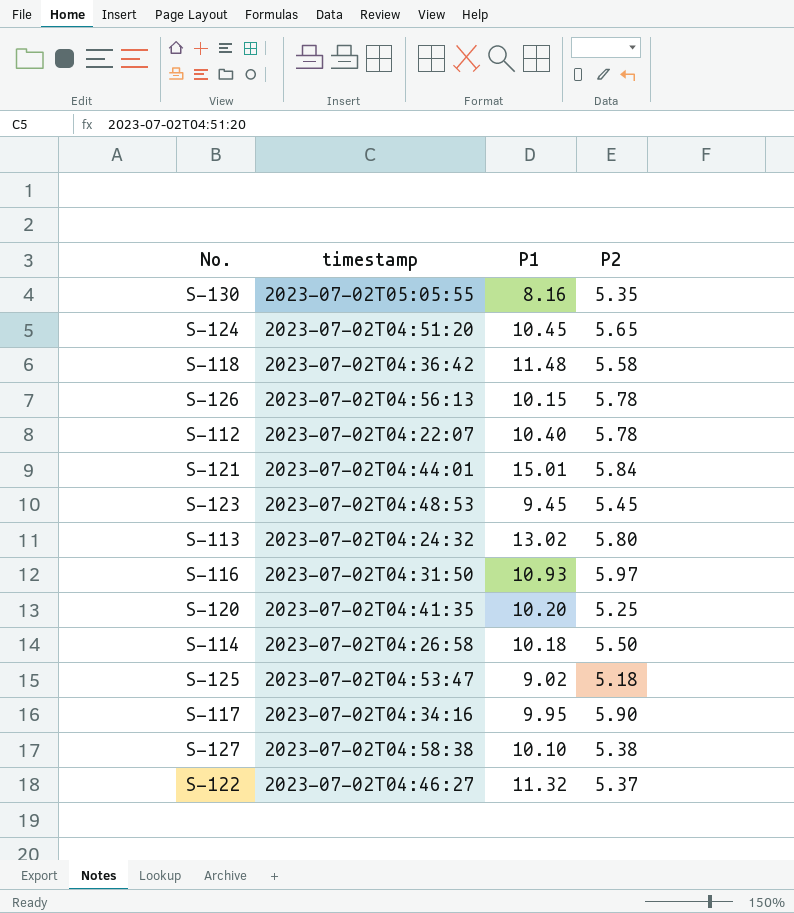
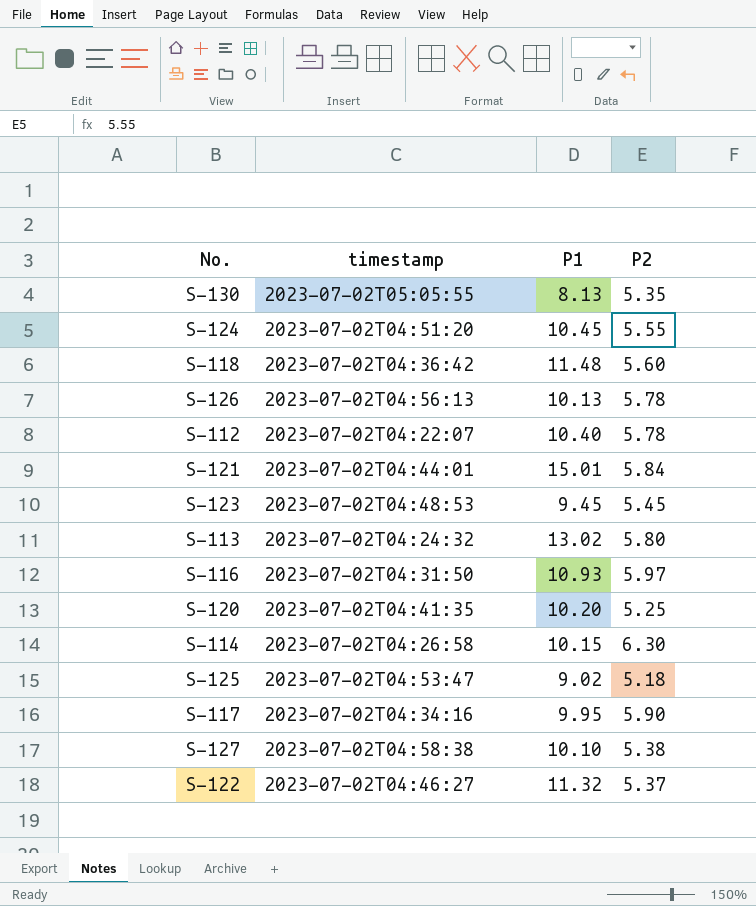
S-130 | P1: 8.16 -> 8.13
S-124 | P2: 5.65 -> 5.55
S-118 | P2: 5.58 -> 5.60
S-126 | P1: 10.15 -> 10.13
S-114 | P1: 10.18 -> 10.15
S-114 | P2: 5.50 -> 6.30

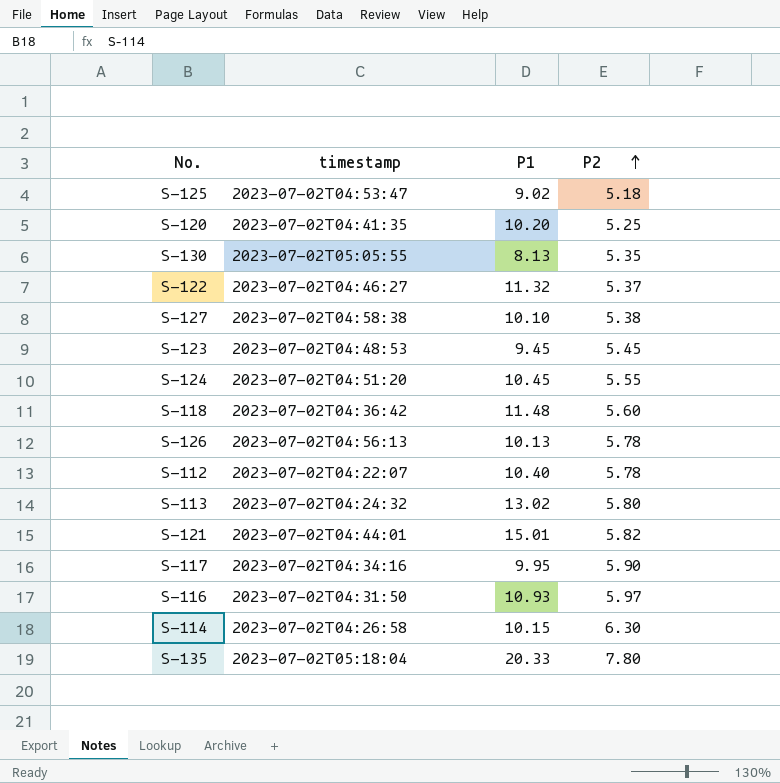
row order: none -> P2 ascending
S-121 | P2: 5.84 -> 5.82
row S-135: none -> 2023-07-02T05:18:04 | 20.33 | 7.80

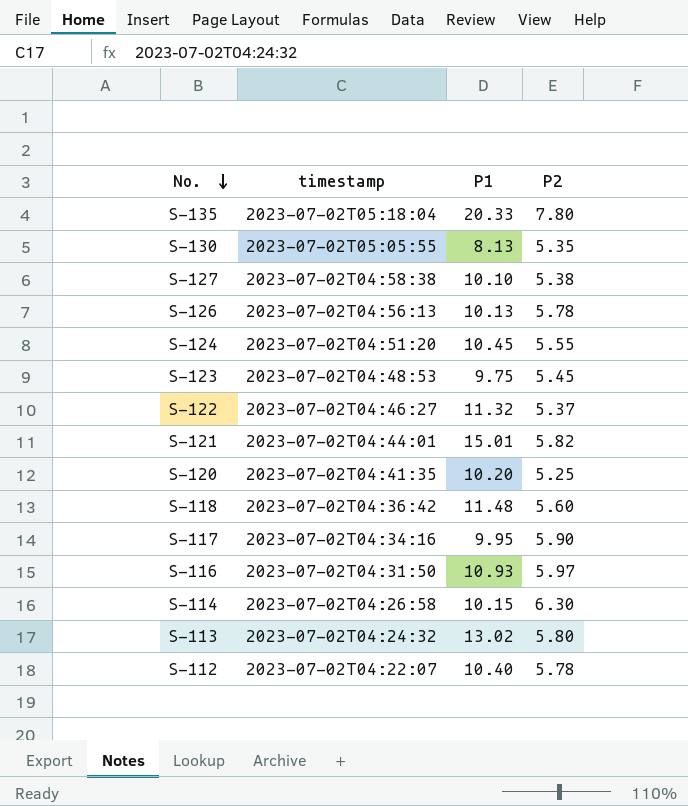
row order: P2 ascending -> No. descending
row S-125: 2023-07-02T04:53:47 | 9.02 | 5.18 -> none
S-123 | P1: 9.45 -> 9.75

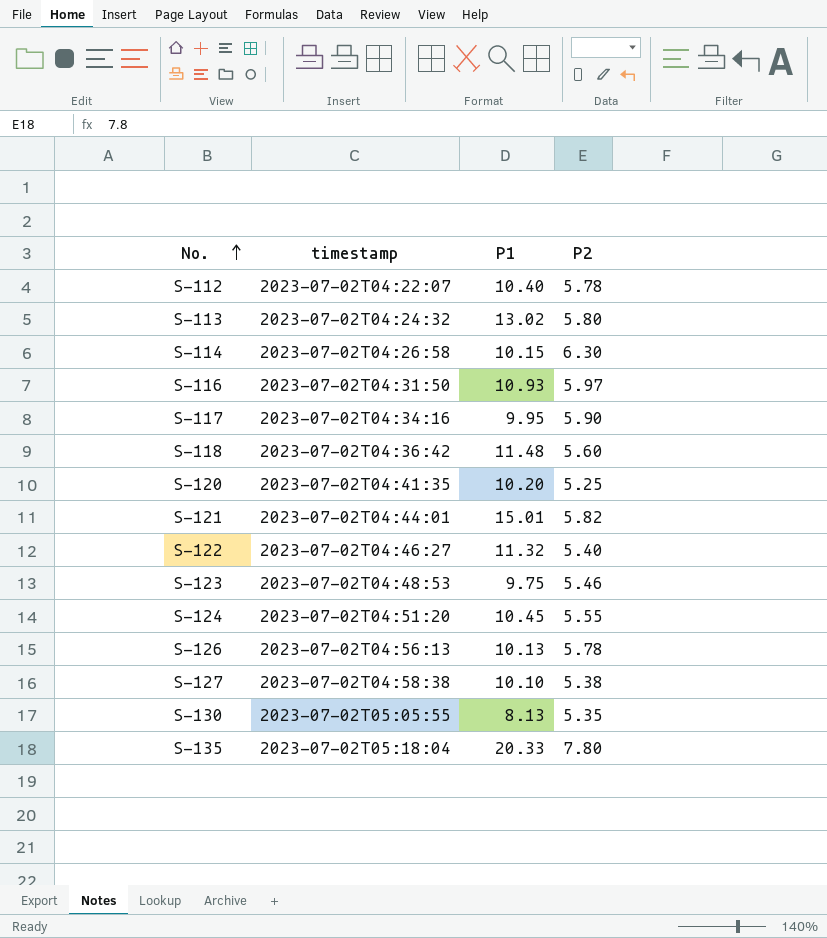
row order: No. descending -> No. ascending
S-122 | P2: 5.37 -> 5.40
S-123 | P2: 5.45 -> 5.46

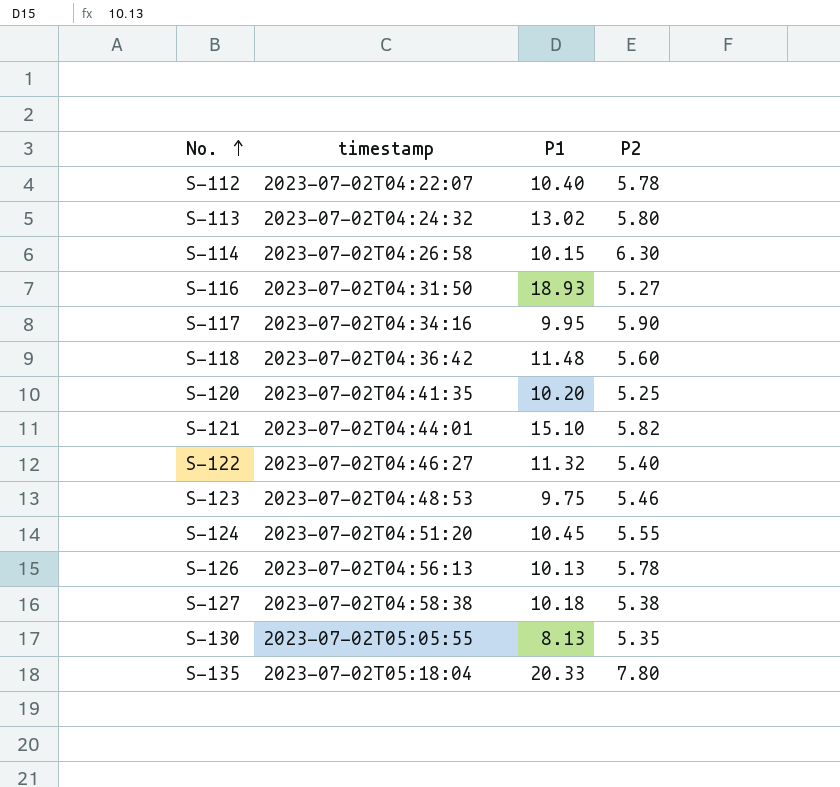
S-116 | P1: 10.93 -> 18.93
S-116 | P2: 5.97 -> 5.27
S-121 | P1: 15.01 -> 15.10
S-127 | P1: 10.10 -> 10.18

